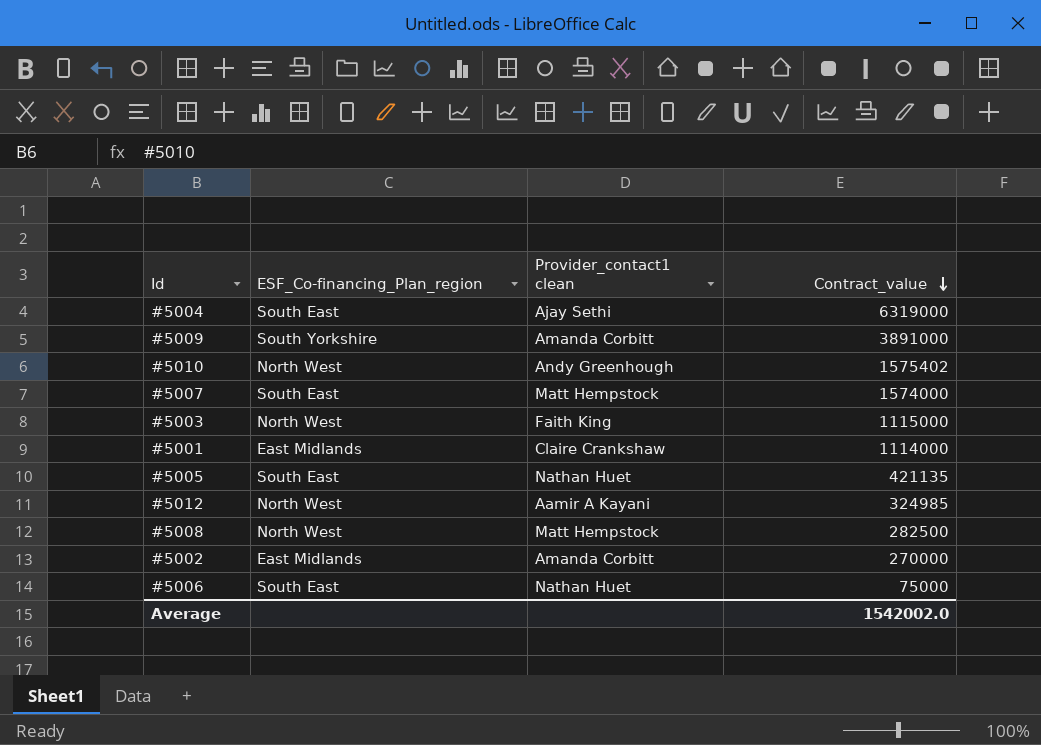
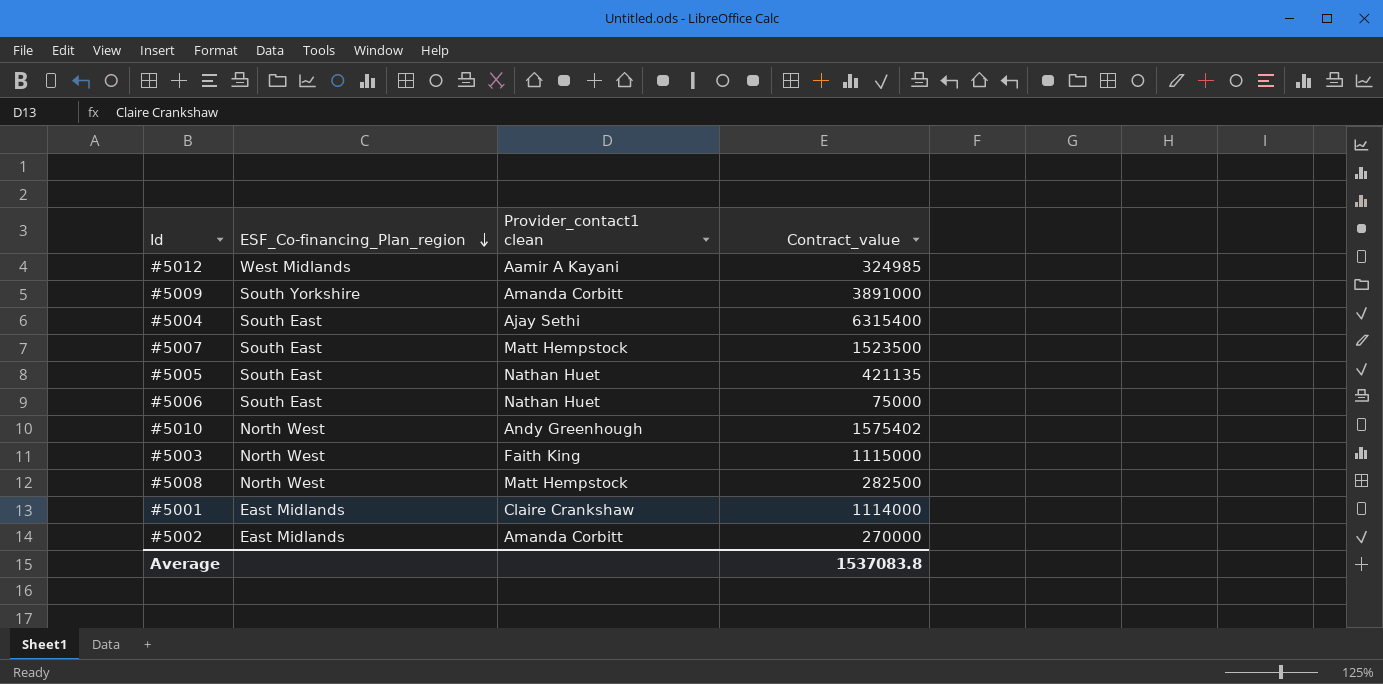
row order: Contract_value descending -> ESF_Co-financing_Plan_region descending
#5012 | ESF_Co-financing_Plan_region: North West -> West Midlands
#5004 | Contract_value: 6319000 -> 6315400
#5007 | Contract_value: 1574000 -> 1523500
Average | Contract_value: 1542002.0 -> 1537083.8

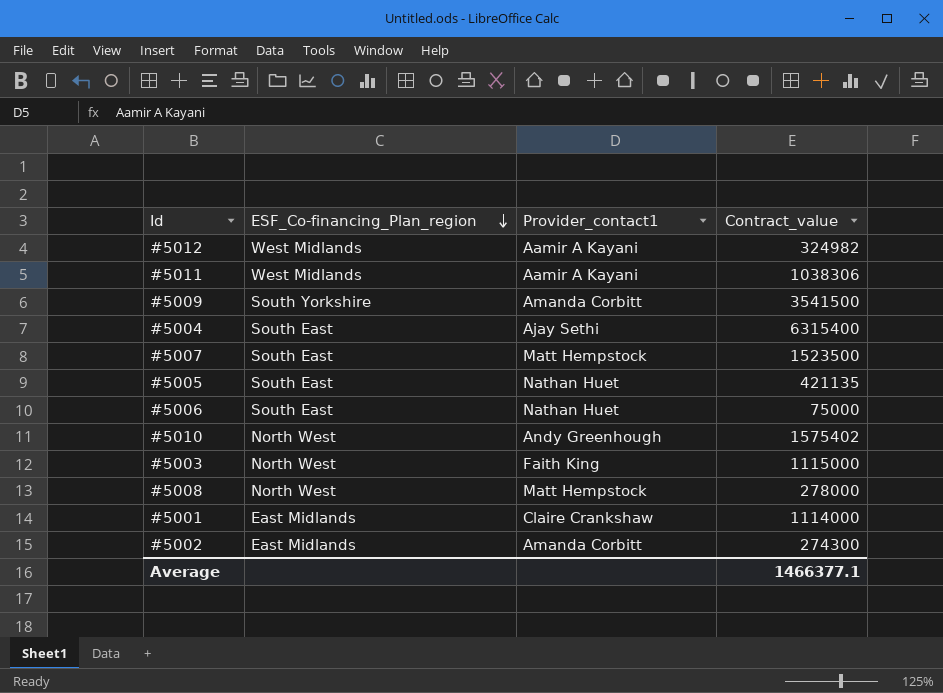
column name: Provider_contact1 clean -> Provider_contact1
#5012 | Contract_value: 324985 -> 324982
row #5011: none -> West Midlands | Aamir A Kayani | 1038306
#5009 | Contract_value: 3891000 -> 3541500
#5008 | Contract_value: 282500 -> 278000
#5002 | Contract_value: 270000 -> 274300
Average | Contract_value: 1537083.8 -> 1466377.1

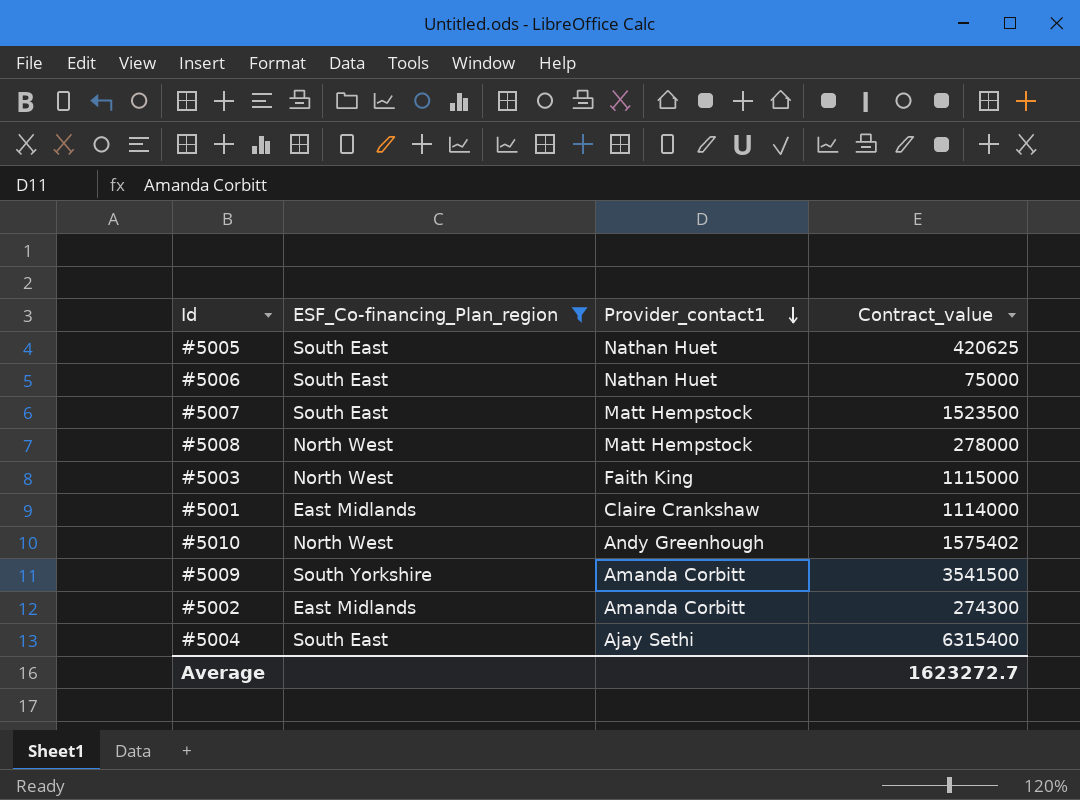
filter: none -> ESF_Co-financing_Plan_region != West Midlands
row order: ESF_Co-financing_Plan_region descending -> Provider_contact1 descending
#5005 | Contract_value: 421135 -> 420625
Average | Contract_value: 1466377.1 -> 1623272.7

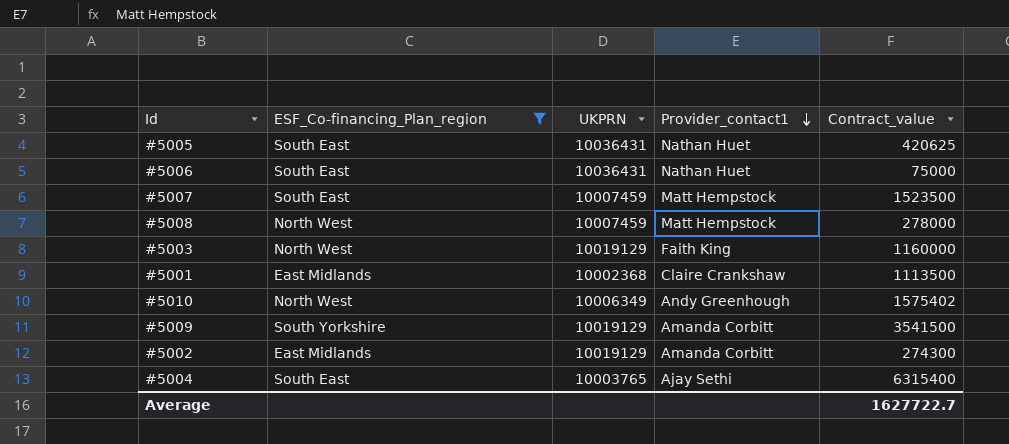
column UKPRN | position: none -> 3
#5003 | Contract_value: 1115000 -> 1160000
#5001 | Contract_value: 1114000 -> 1113500
Average | Contract_value: 1623272.7 -> 1627722.7

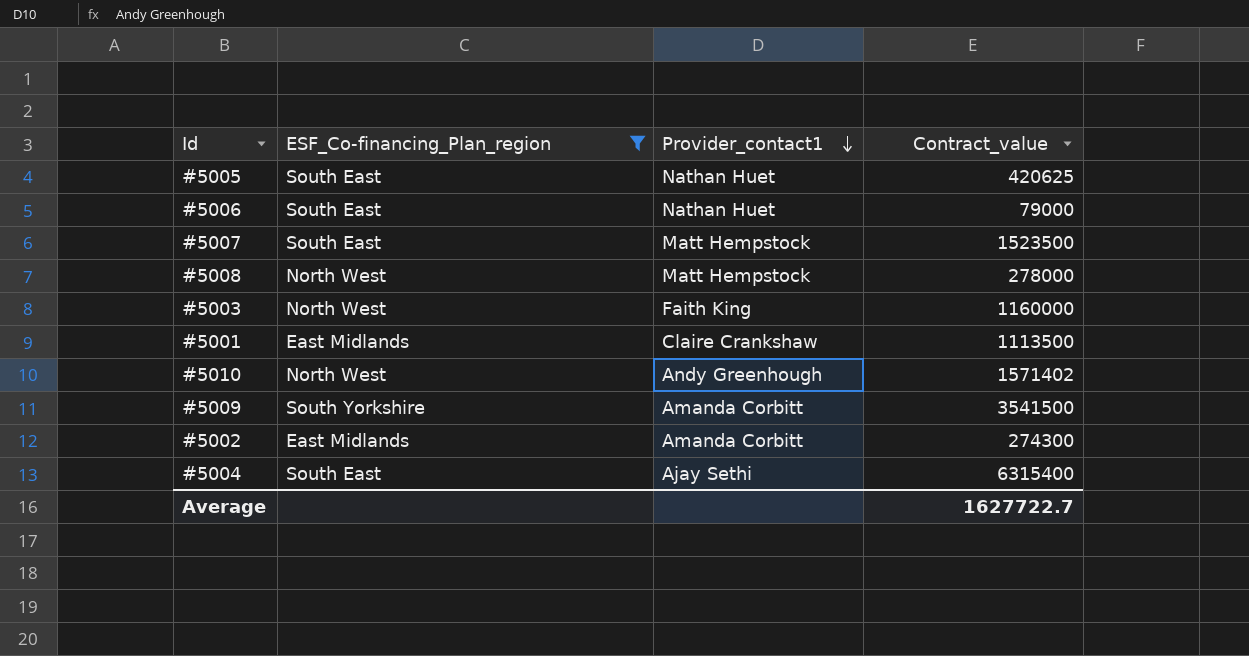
column UKPRN | position: 3 -> none
#5006 | Contract_value: 75000 -> 79000
#5010 | Contract_value: 1575402 -> 1571402

